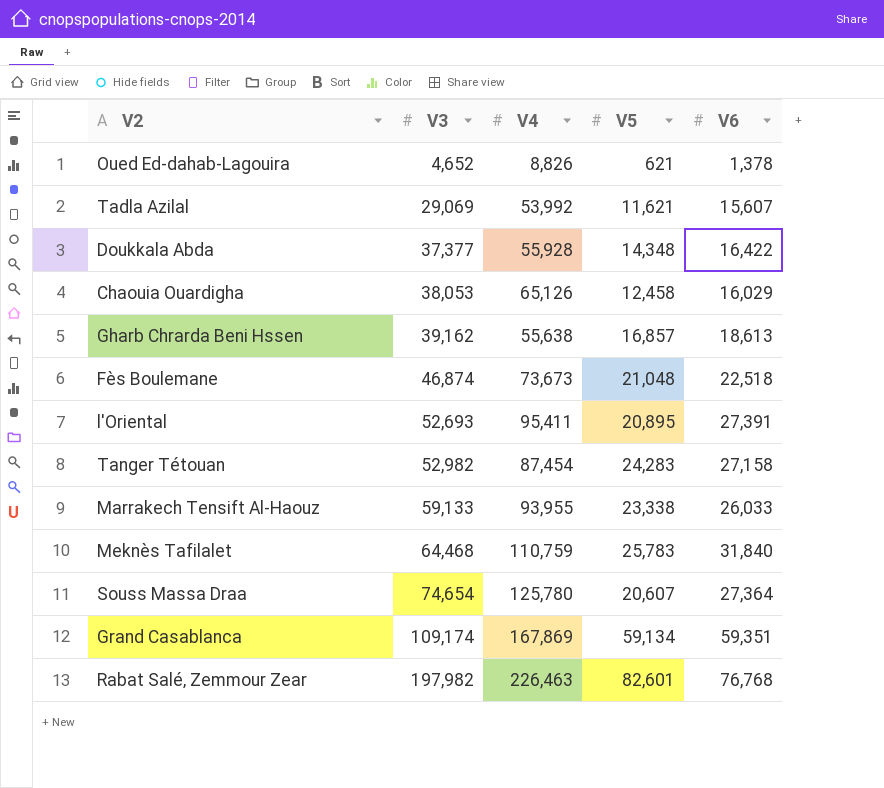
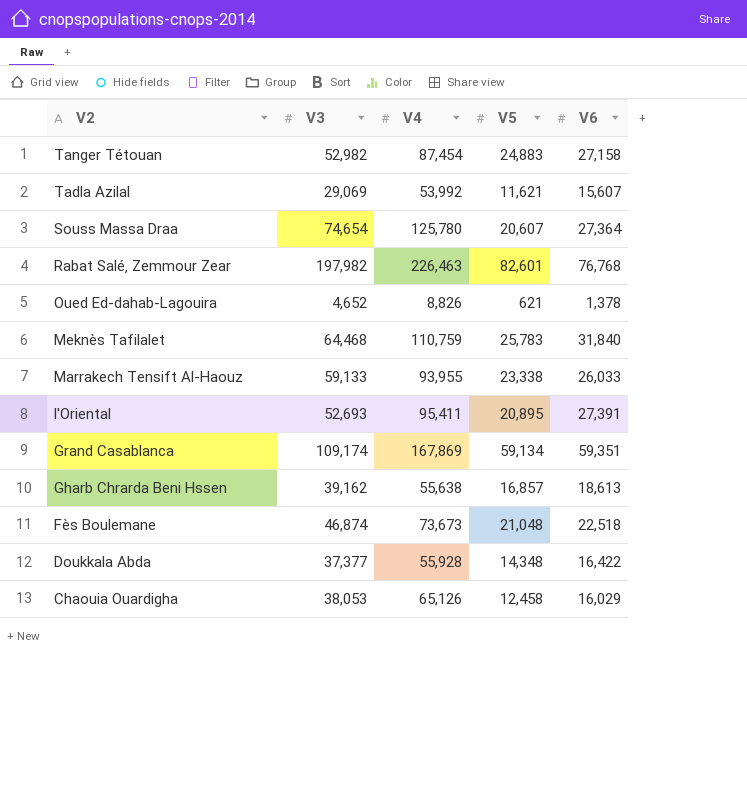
row order: V3 ascending -> V2 descending
Tanger Tétouan | V5: 24,283 -> 24,883

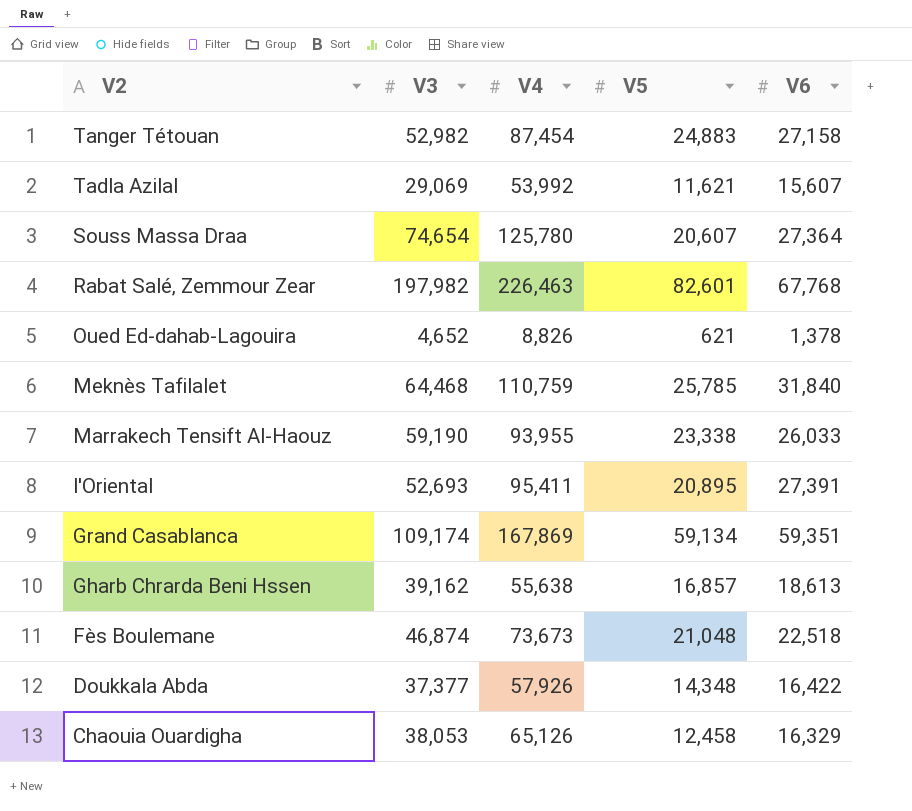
Rabat Salé‚ Zemmour Zear | V6: 76,768 -> 67,768
Meknès Tafilalet | V5: 25,783 -> 25,785
Marrakech Tensift Al-Haouz | V3: 59,133 -> 59,190
Doukkala Abda | V4: 55,928 -> 57,926
Chaouia Ouardigha | V6: 16,029 -> 16,329

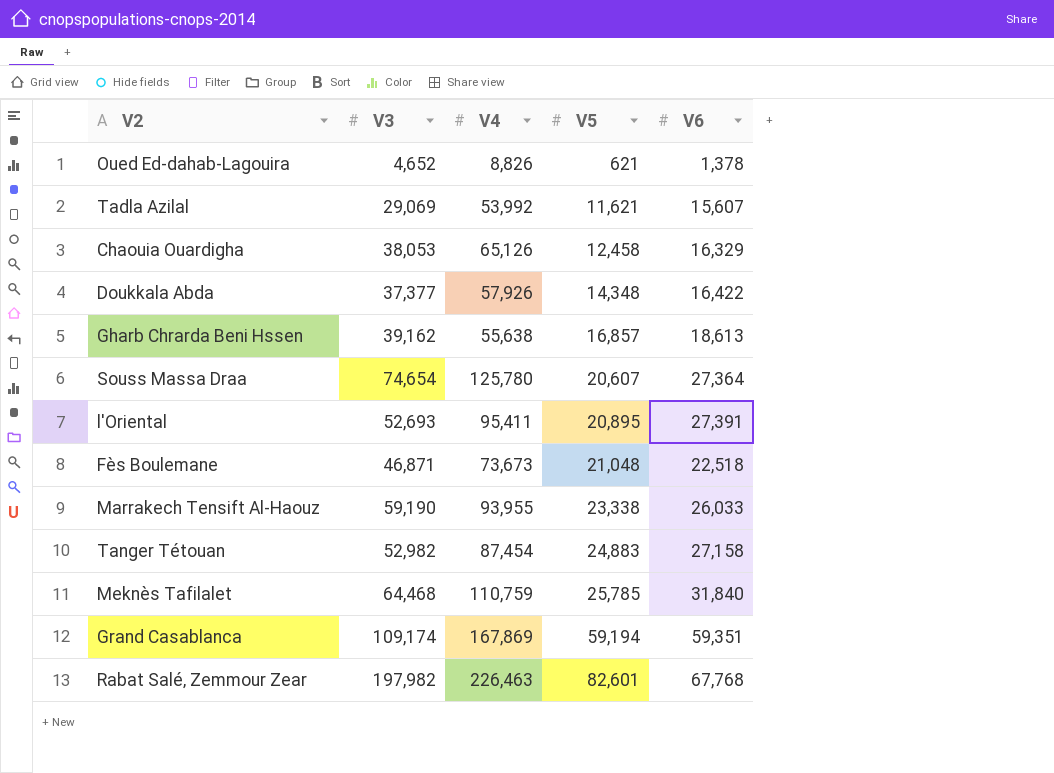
row order: V2 descending -> V5 ascending
Fès Boulemane | V3: 46,874 -> 46,871
Grand Casablanca | V5: 59,134 -> 59,194

